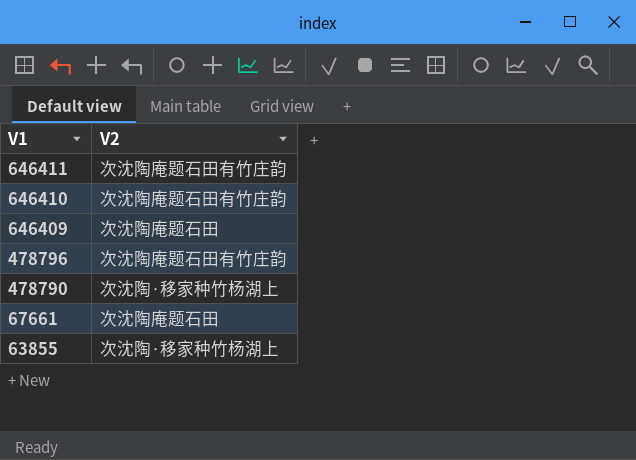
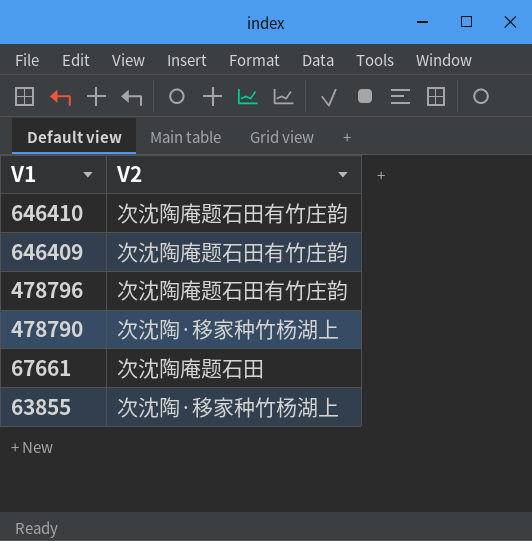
row 646411: 次沈陶庵题石田有竹庄韵 -> none
646409 | V2: 次沈陶庵题石田 -> 次沈陶庵题石田有竹庄韵

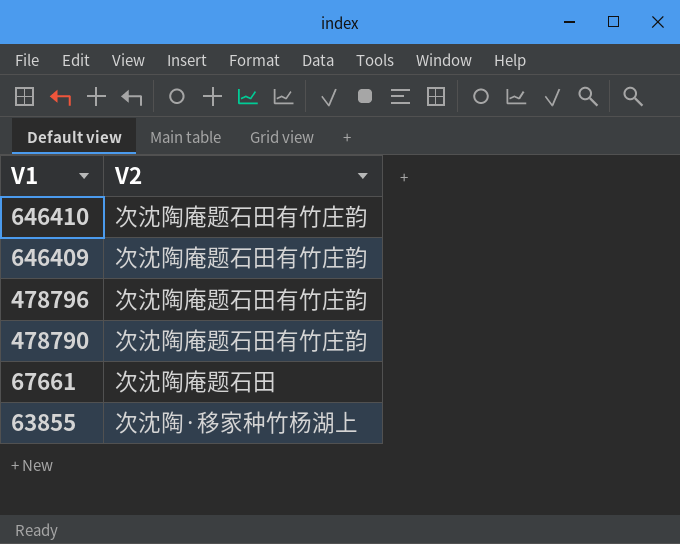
478790 | V2: 次沈陶·移家种竹杨湖上 -> 次沈陶庵题石田有竹庄韵

